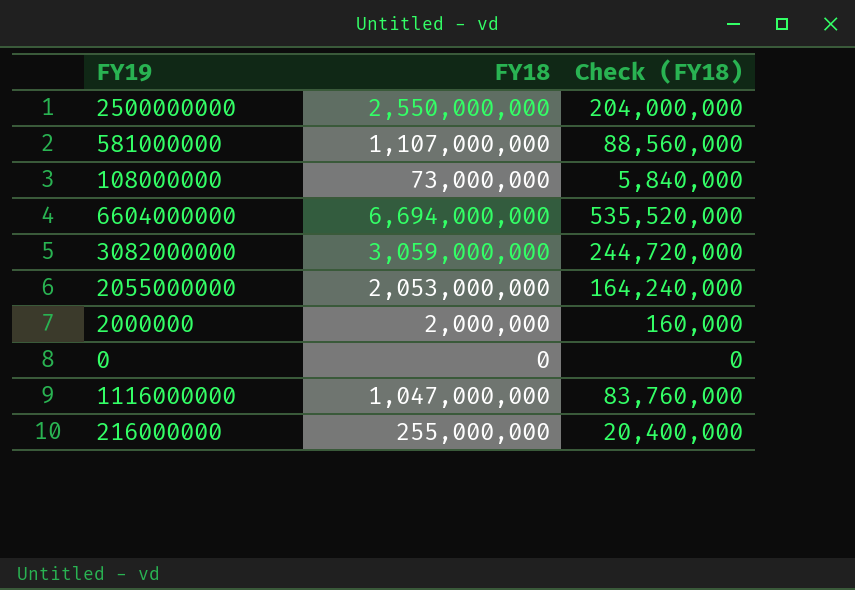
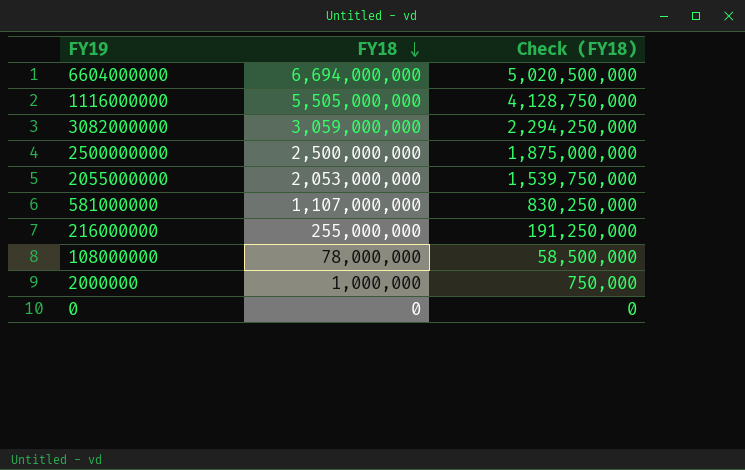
row order: none -> FY18 descending
column Check (FY18) | formula: [FY18] * 0.08 -> [FY18] * 0.75
1116000000 | FY18: 1,047,000,000 -> 5,505,000,000
2500000000 | FY18: 2,550,000,000 -> 2,500,000,000
108000000 | FY18: 73,000,000 -> 78,000,000
2000000 | FY18: 2,000,000 -> 1,000,000

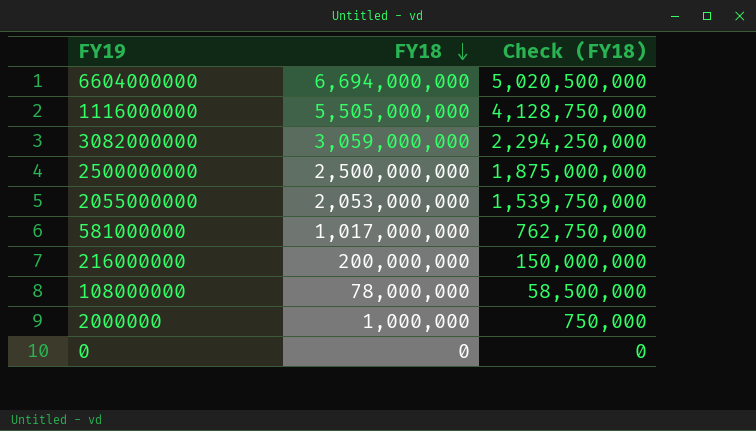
581000000 | FY18: 1,107,000,000 -> 1,017,000,000
581000000 | Check (FY18): 830,250,000 -> 762,750,000
216000000 | FY18: 255,000,000 -> 200,000,000
216000000 | Check (FY18): 191,250,000 -> 150,000,000

